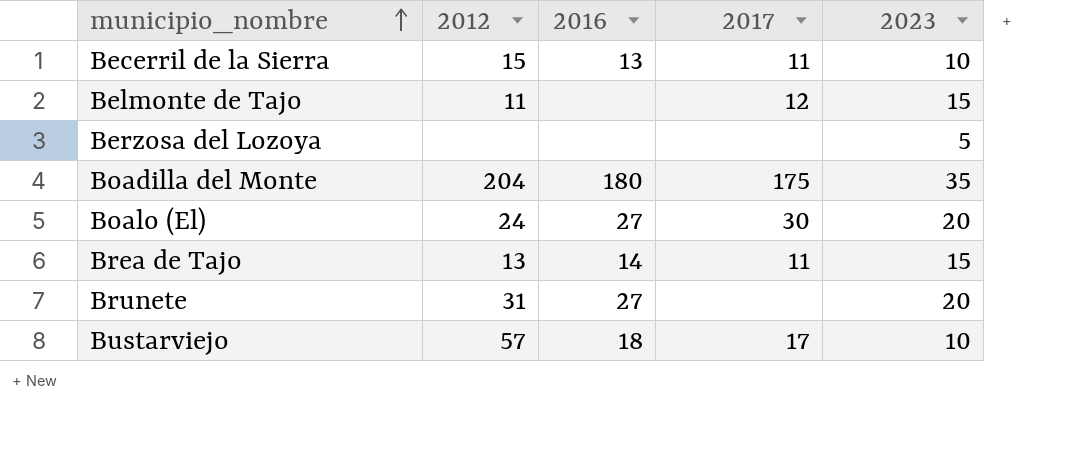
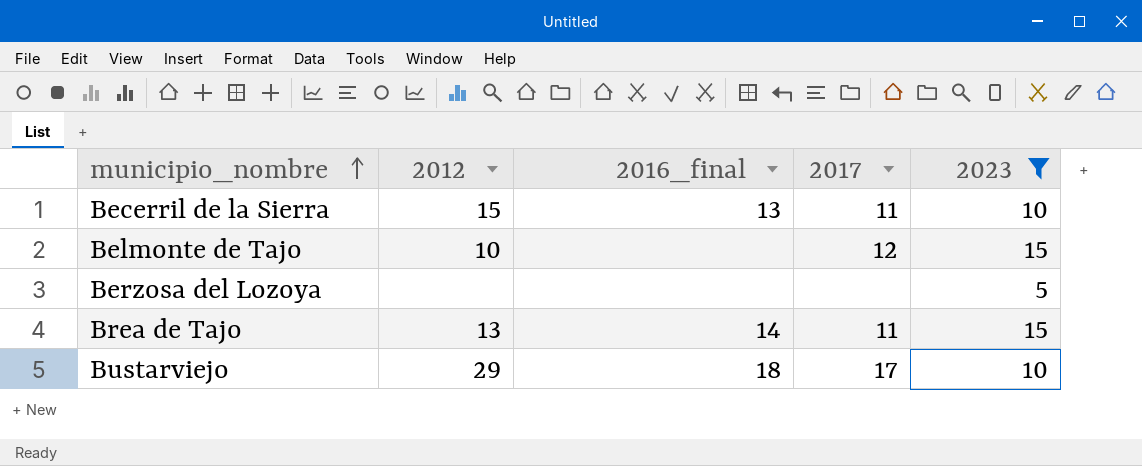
filter: none -> 2023 <= 15
column name: 2016 -> 2016_final
Belmonte de Tajo | 2012: 11 -> 10
Bustarviejo | 2012: 57 -> 29

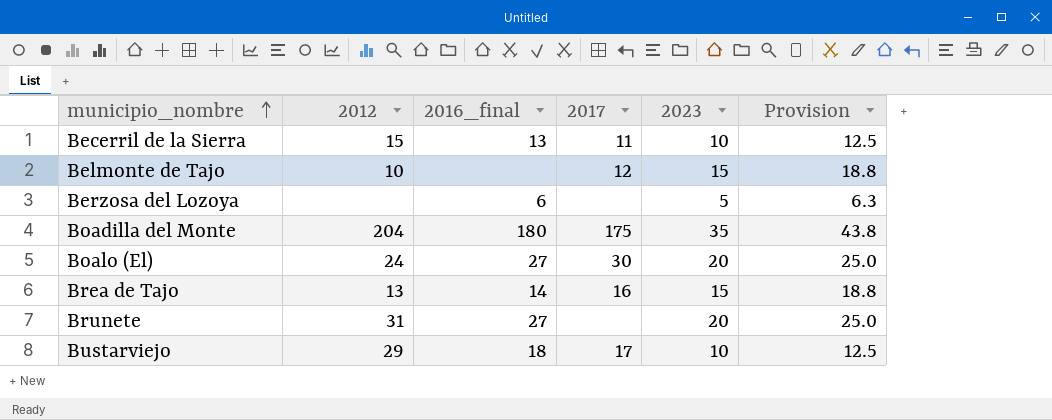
filter: 2023 <= 15 -> none
column Provision | formula: none -> [2023] * 1.25
Berzosa del Lozoya | 2016_final: none -> 6
Brea de Tajo | 2017: 11 -> 16

